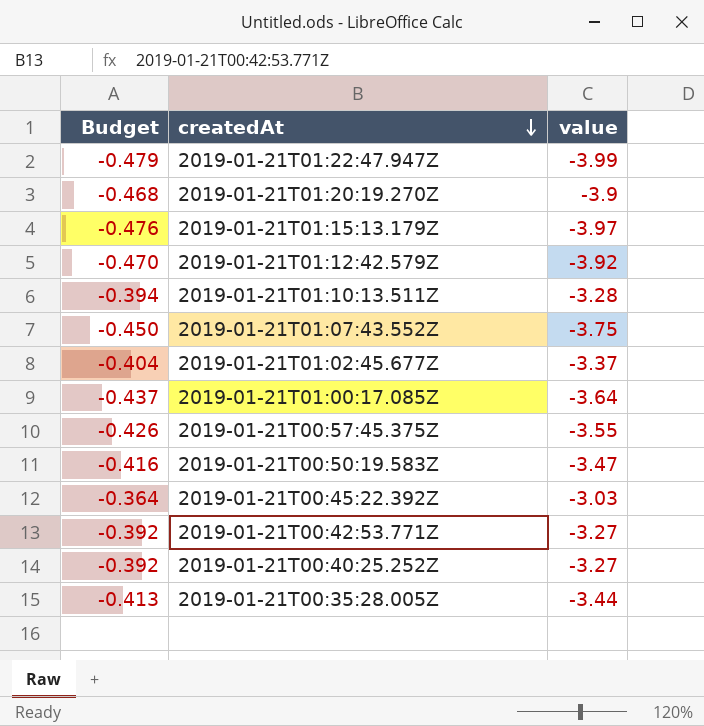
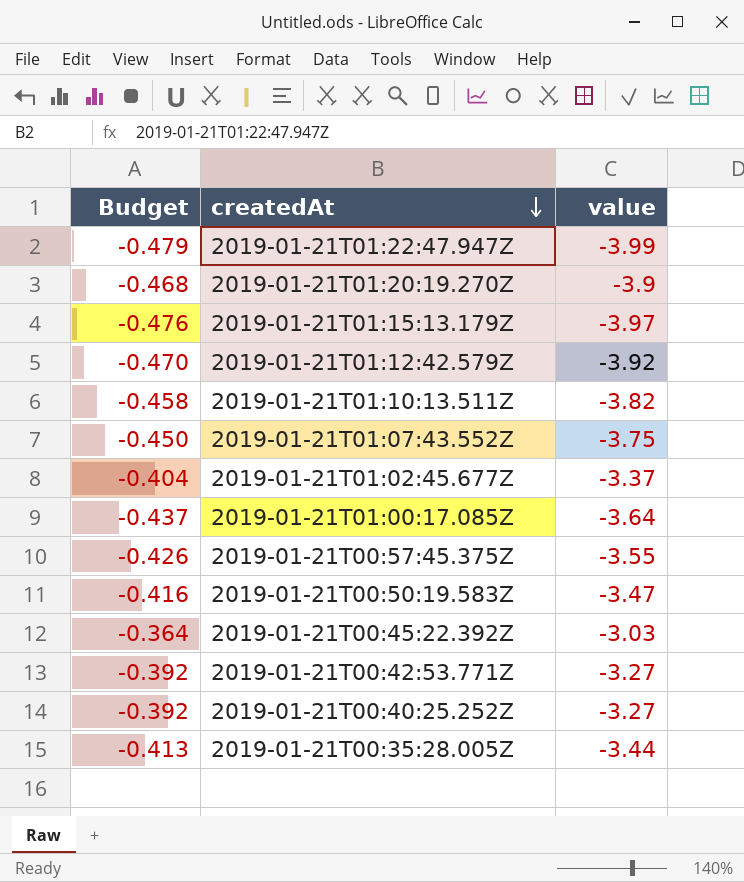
2019-01-21T01:10:13.511Z | Budget: -0.394 -> -0.458
2019-01-21T01:10:13.511Z | value: -3.28 -> -3.82

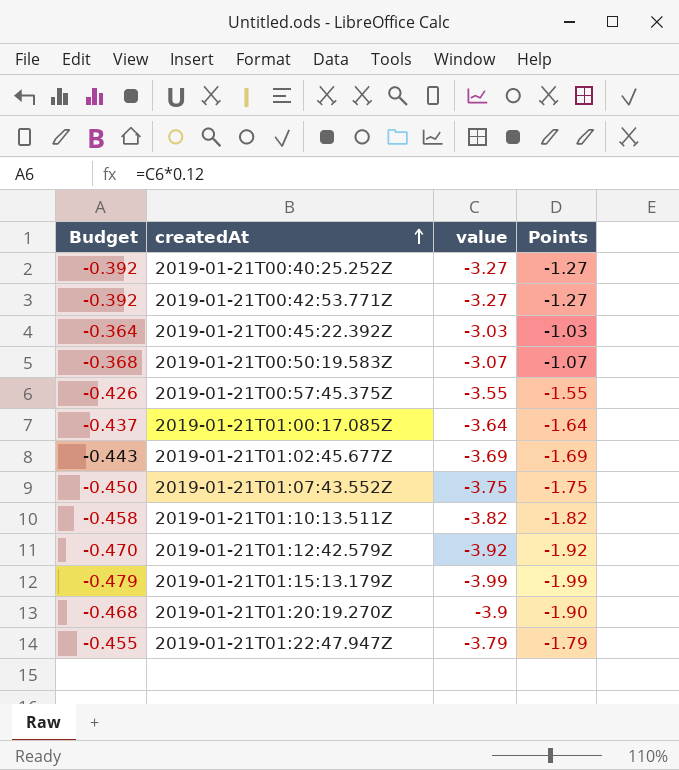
row order: createdAt descending -> createdAt ascending
column Points | formula: none -> [value] + 2
row 2019-01-21T00:35:28.005Z: -0.413 | -3.44 -> none
2019-01-21T00:50:19.583Z | Budget: -0.416 -> -0.368
2019-01-21T00:50:19.583Z | value: -3.47 -> -3.07
2019-01-21T01:02:45.677Z | Budget: -0.404 -> -0.443
2019-01-21T01:02:45.677Z | value: -3.37 -> -3.69
2019-01-21T01:15:13.179Z | Budget: -0.476 -> -0.479
2019-01-21T01:15:13.179Z | value: -3.97 -> -3.99
2019-01-21T01:22:47.947Z | Budget: -0.479 -> -0.455
2019-01-21T01:22:47.947Z | value: -3.99 -> -3.79

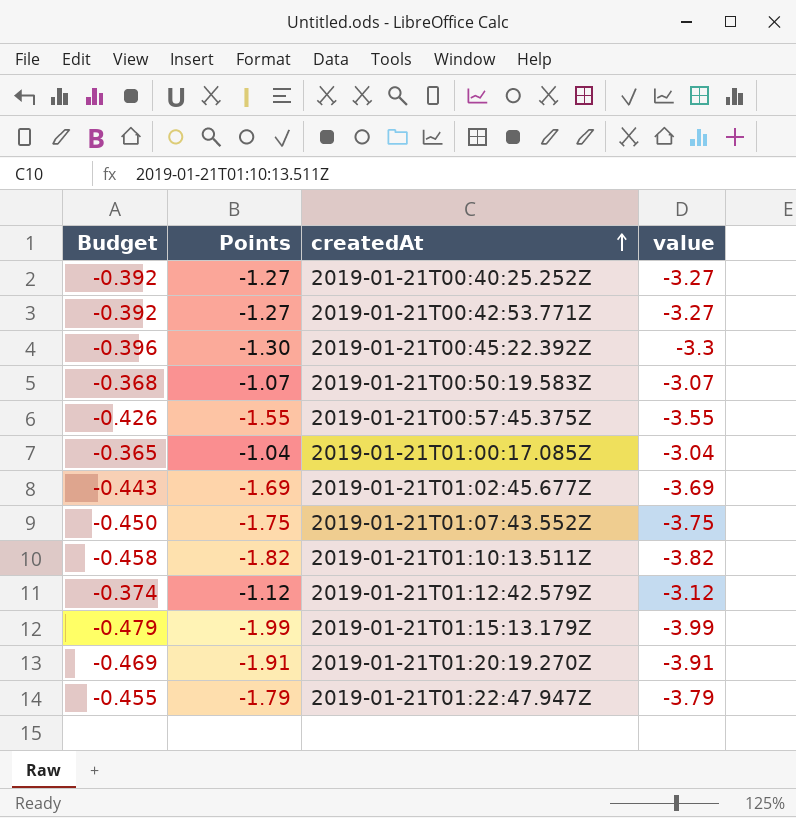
column Points | position: 4 -> 2
2019-01-21T00:45:22.392Z | Budget: -0.364 -> -0.396
2019-01-21T00:45:22.392Z | Points: -1.03 -> -1.30
2019-01-21T00:45:22.392Z | value: -3.03 -> -3.3
2019-01-21T01:00:17.085Z | Budget: -0.437 -> -0.365
2019-01-21T01:00:17.085Z | Points: -1.64 -> -1.04
2019-01-21T01:00:17.085Z | value: -3.64 -> -3.04
2019-01-21T01:12:42.579Z | Budget: -0.470 -> -0.374
2019-01-21T01:12:42.579Z | Points: -1.92 -> -1.12
2019-01-21T01:12:42.579Z | value: -3.92 -> -3.12
2019-01-21T01:20:19.270Z | Budget: -0.468 -> -0.469
2019-01-21T01:20:19.270Z | Points: -1.90 -> -1.91
2019-01-21T01:20:19.270Z | value: -3.9 -> -3.91

